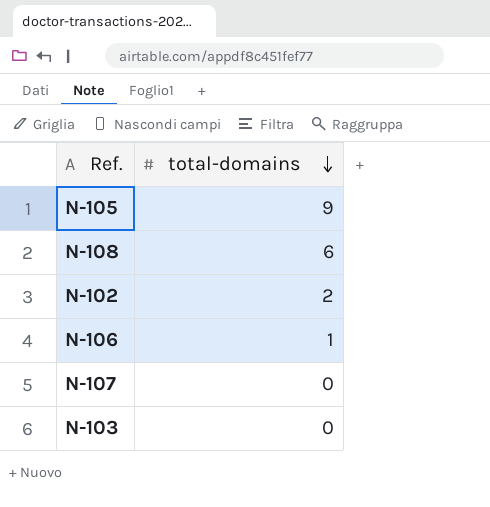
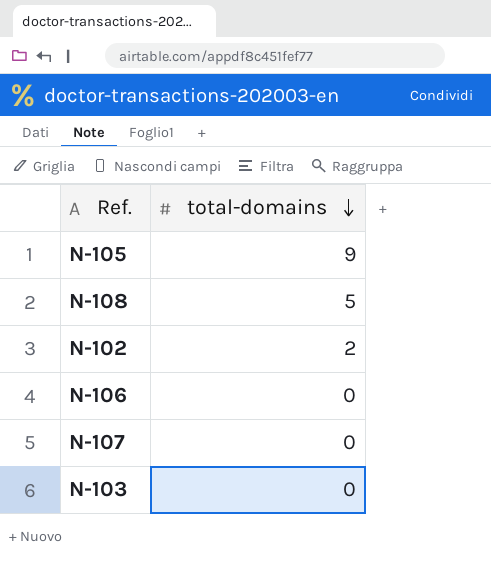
N-108 | total-domains: 6 -> 5
N-106 | total-domains: 1 -> 0

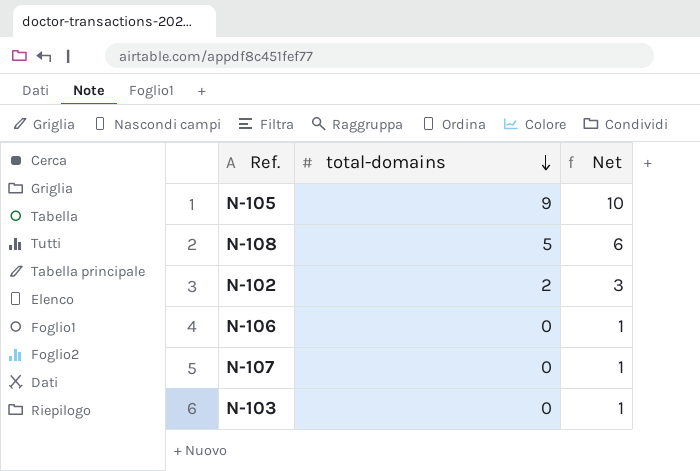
column Net | formula: none -> [total-domains] + 1

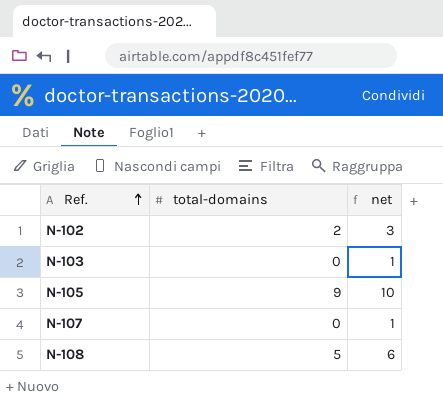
row order: total-domains descending -> Ref. ascending
column name: Net -> net
row N-106: 0 | 1 -> none

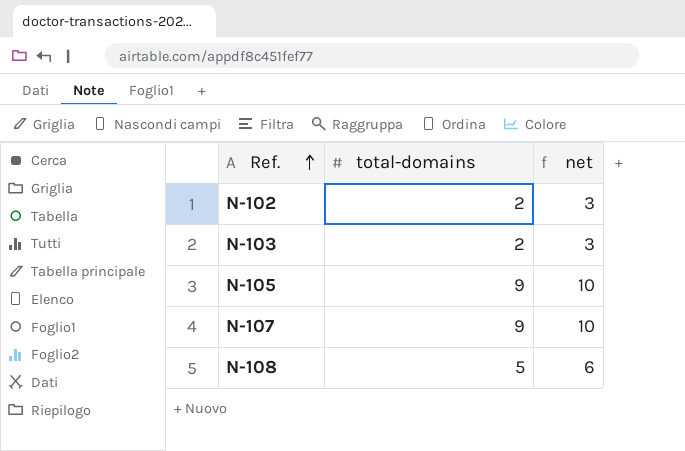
N-103 | total-domains: 0 -> 2
N-103 | net: 1 -> 3
N-107 | total-domains: 0 -> 9
N-107 | net: 1 -> 10

